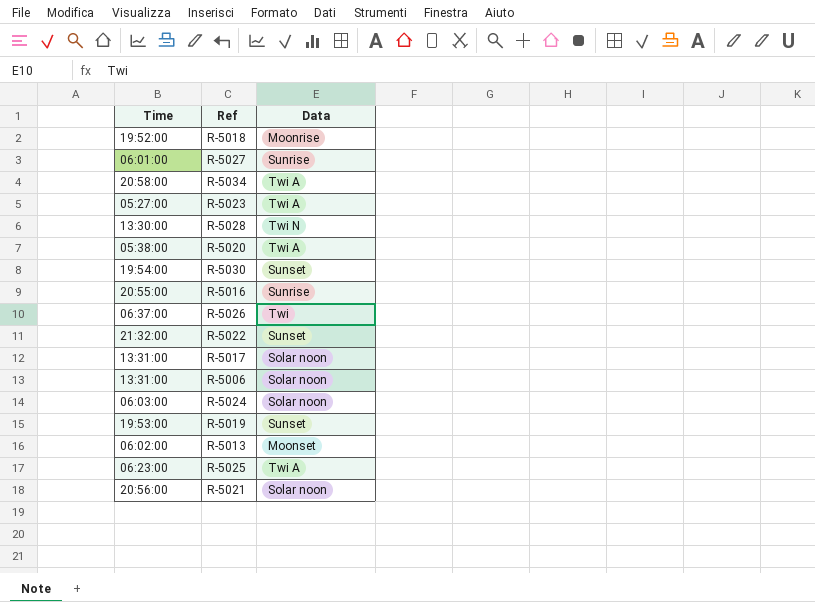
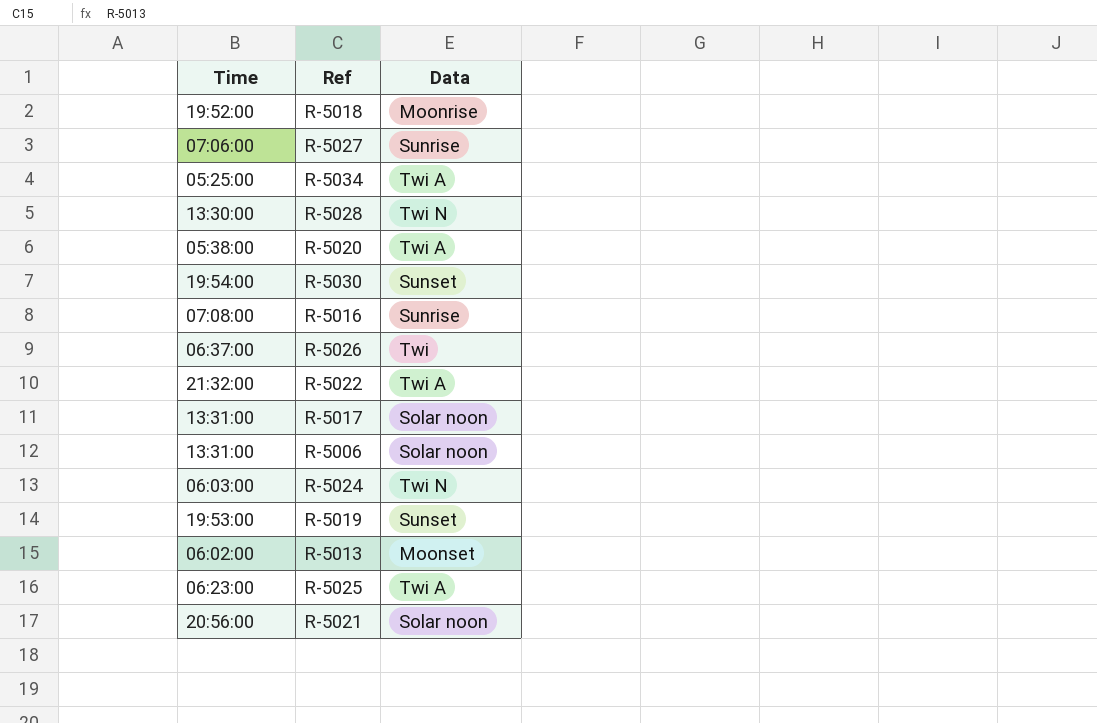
row R-5023: 05:27:00 | Twi A -> none
R-5027 | Time: 06:01:00 -> 07:06:00
R-5034 | Time: 20:58:00 -> 05:25:00
R-5016 | Time: 20:55:00 -> 07:08:00
R-5022 | Data: Sunset -> Twi A
R-5024 | Data: Solar noon -> Twi N

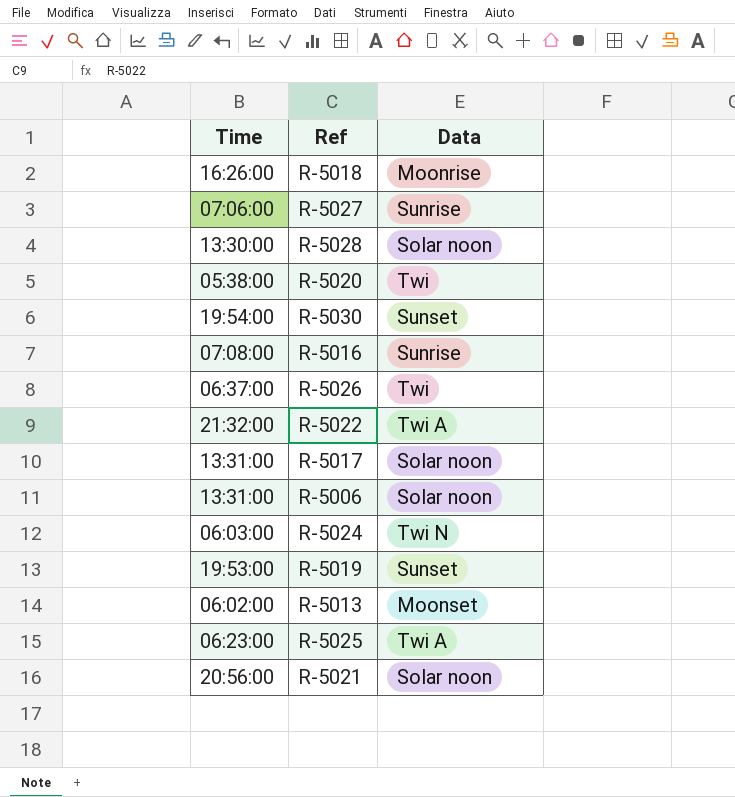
row R-5034: 05:25:00 | Twi A -> none
R-5018 | Time: 19:52:00 -> 16:26:00
R-5028 | Data: Twi N -> Solar noon
R-5020 | Data: Twi A -> Twi

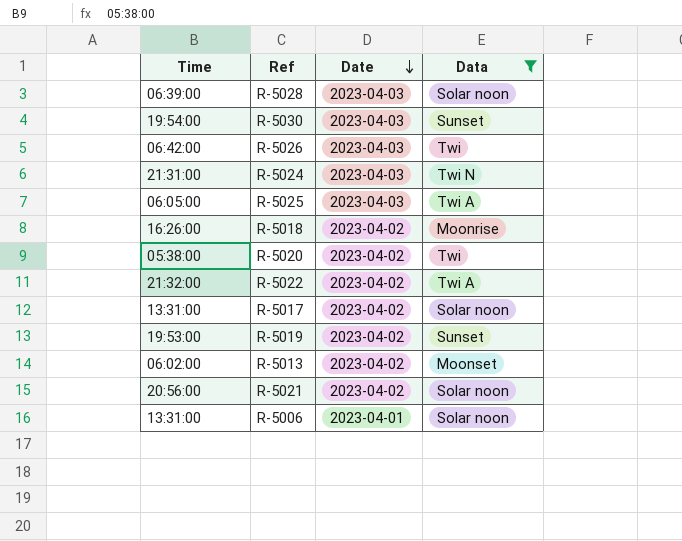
filter: none -> Data != Sunrise
row order: none -> Date descending
column Date | position: none -> 3
R-5028 | Time: 13:30:00 -> 06:39:00
R-5026 | Time: 06:37:00 -> 06:42:00
R-5024 | Time: 06:03:00 -> 21:31:00
R-5025 | Time: 06:23:00 -> 06:05:00

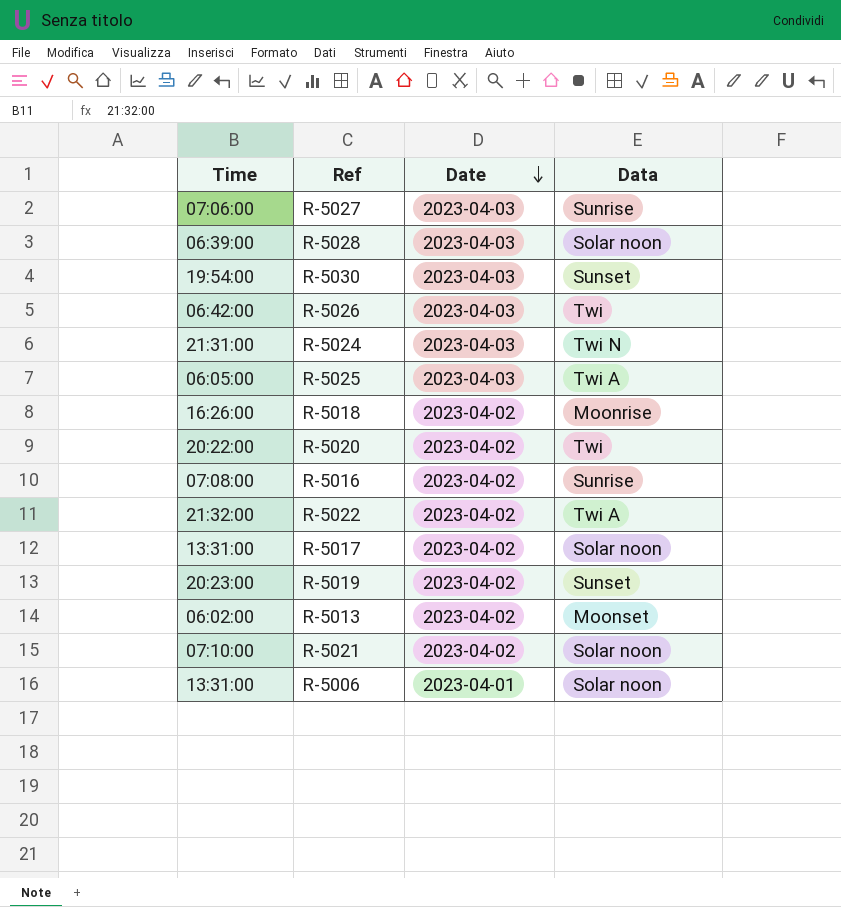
filter: Data != Sunrise -> none
R-5020 | Time: 05:38:00 -> 20:22:00
R-5019 | Time: 19:53:00 -> 20:23:00
R-5021 | Time: 20:56:00 -> 07:10:00

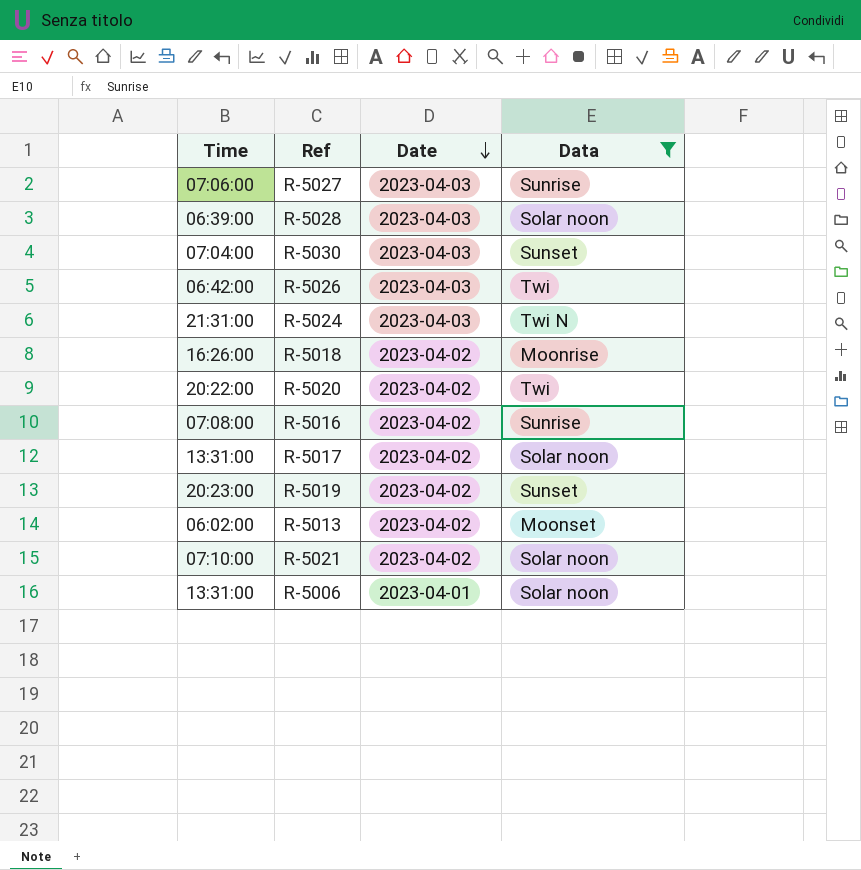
filter: none -> Data != Twi A
R-5030 | Time: 19:54:00 -> 07:04:00

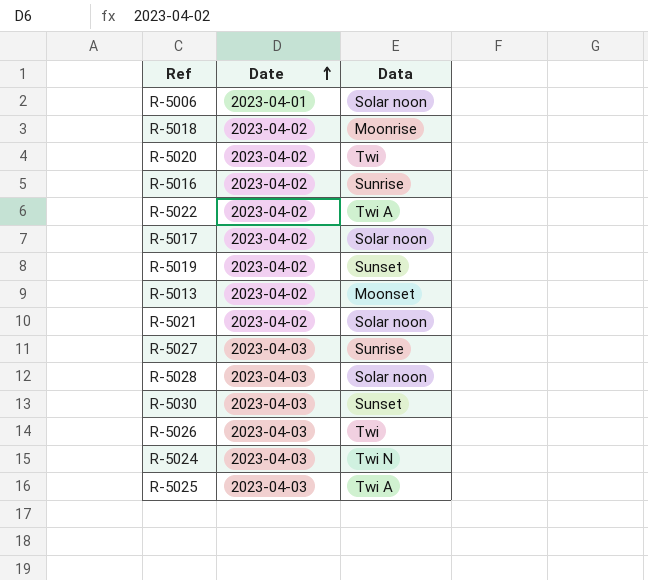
filter: Data != Twi A -> none
row order: Date descending -> Date ascending
column Time | position: 1 -> none

